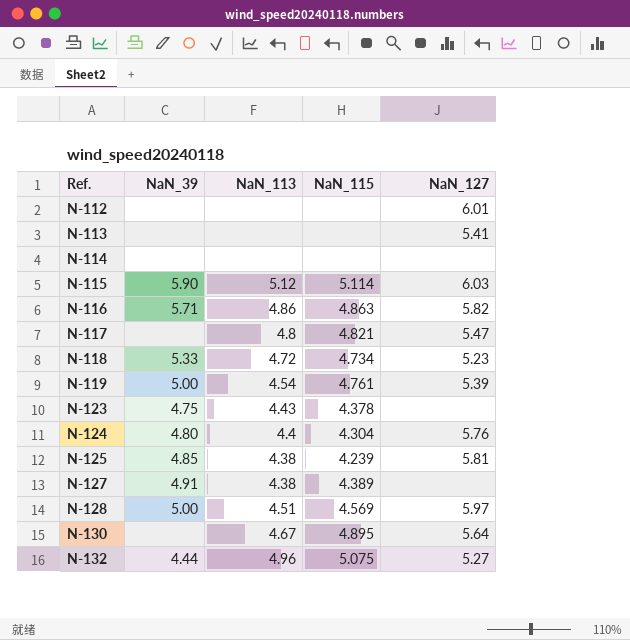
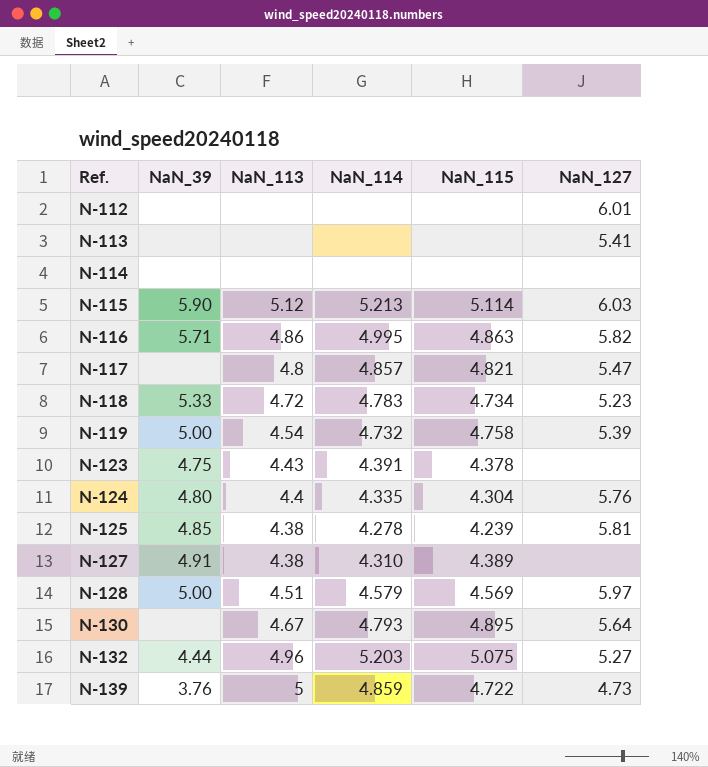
column NaN_114 | position: none -> 4
N-119 | NaN_115: 4.761 -> 4.758
row N-139: none -> 3.76 | 5 | 4.859 | 4.722 | 4.73

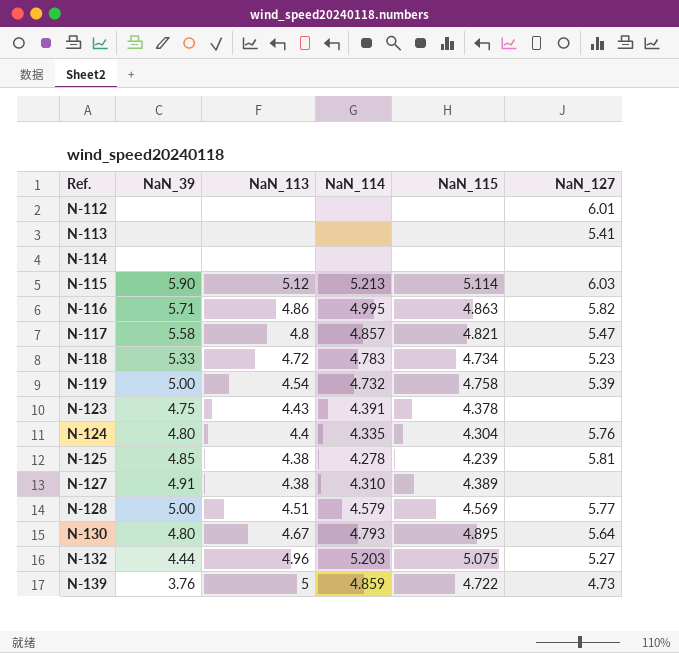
N-117 | NaN_39: none -> 5.58
N-128 | NaN_127: 5.97 -> 5.77
N-130 | NaN_39: none -> 4.80

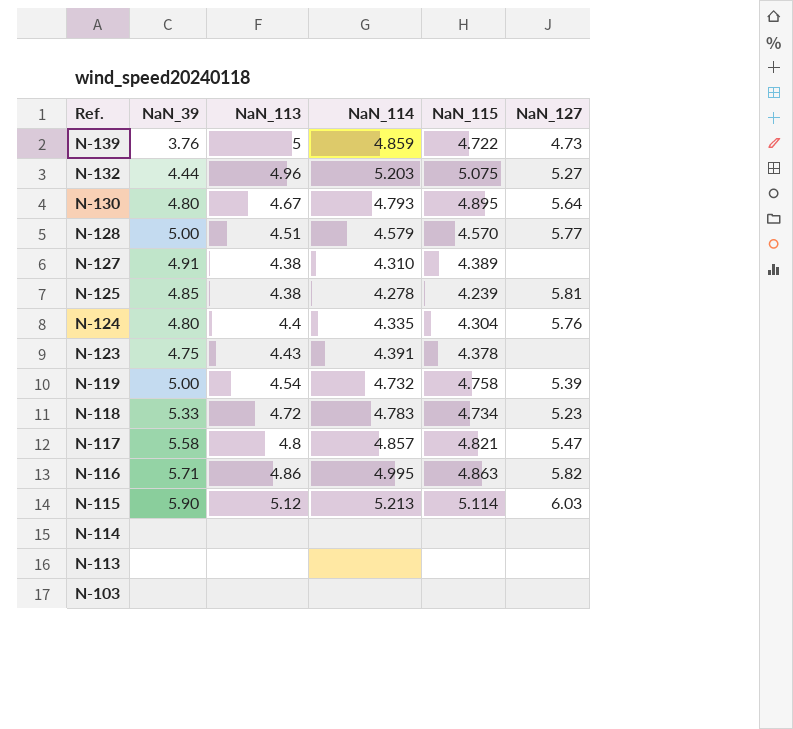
row order: Ref. ascending -> Ref. descending
row N-112: none | none | none | none | 6.01 -> none
N-128 | NaN_115: 4.569 -> 4.570
N-113 | NaN_127: 5.41 -> none
row N-103: none -> none | none | none | none | none

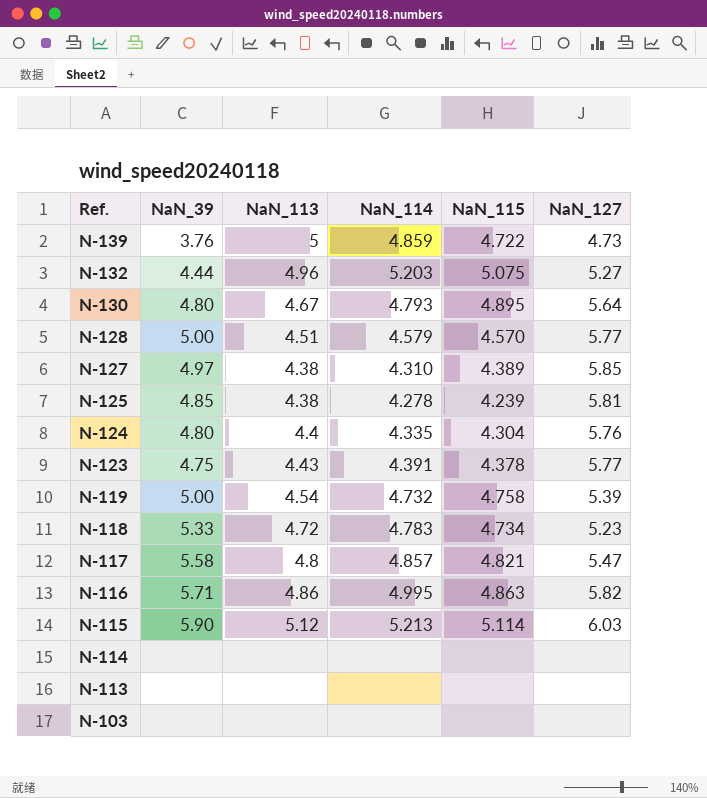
N-127 | NaN_39: 4.91 -> 4.97
N-127 | NaN_127: none -> 5.85
N-123 | NaN_127: none -> 5.77

